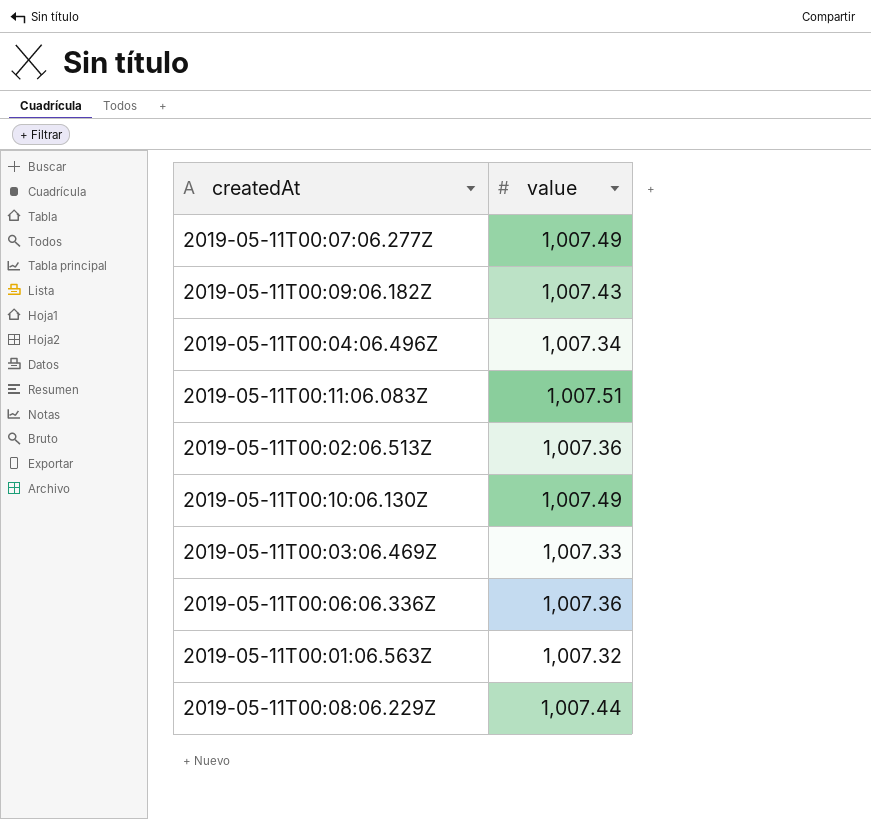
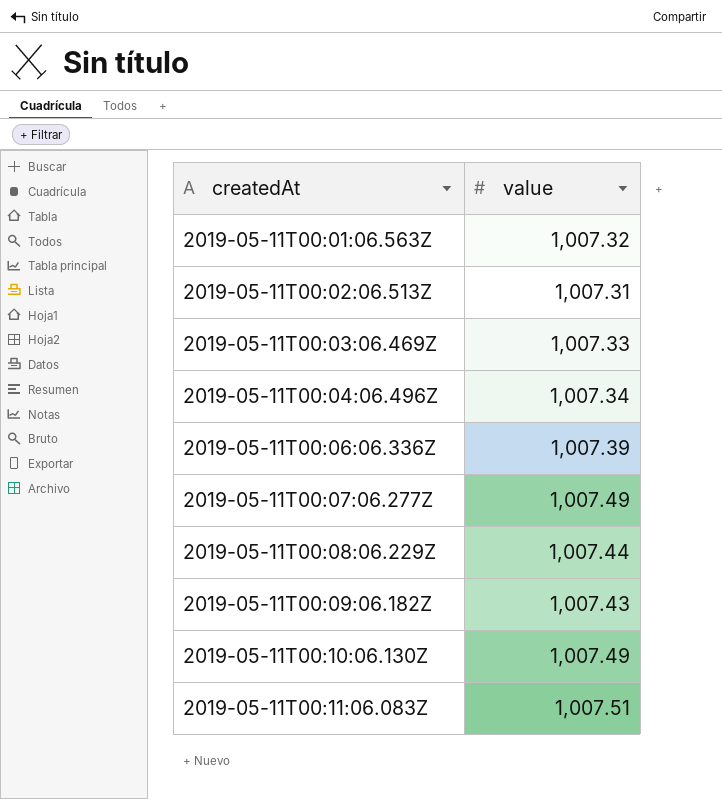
row order: none -> createdAt ascending
2019-05-11T00:02:06.513Z | value: 1,007.36 -> 1,007.31
2019-05-11T00:06:06.336Z | value: 1,007.36 -> 1,007.39

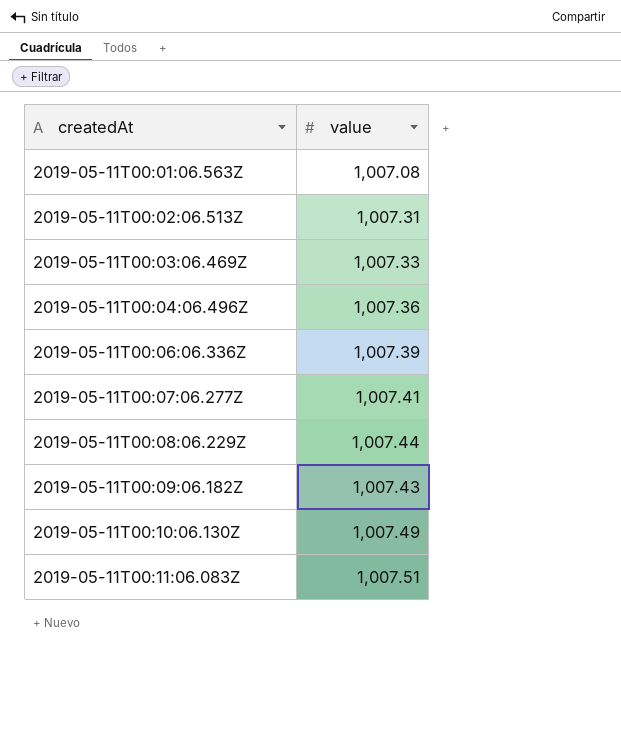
2019-05-11T00:01:06.563Z | value: 1,007.32 -> 1,007.08
2019-05-11T00:04:06.496Z | value: 1,007.34 -> 1,007.36
2019-05-11T00:07:06.277Z | value: 1,007.49 -> 1,007.41

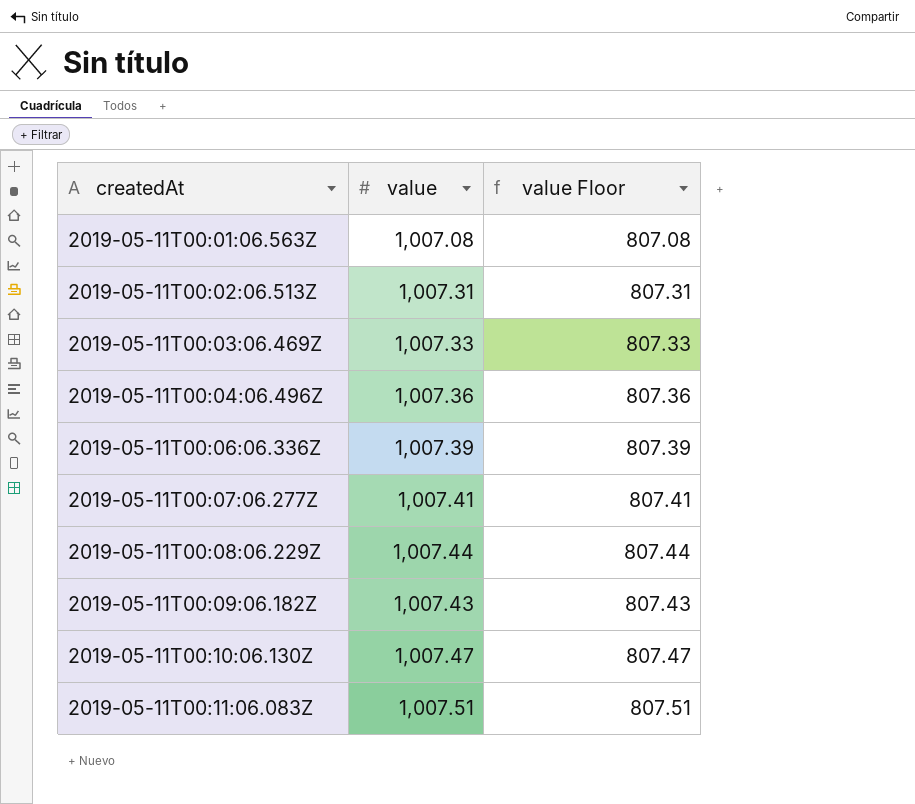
column value Floor | formula: none -> [value] - 200
2019-05-11T00:10:06.130Z | value: 1,007.49 -> 1,007.47

